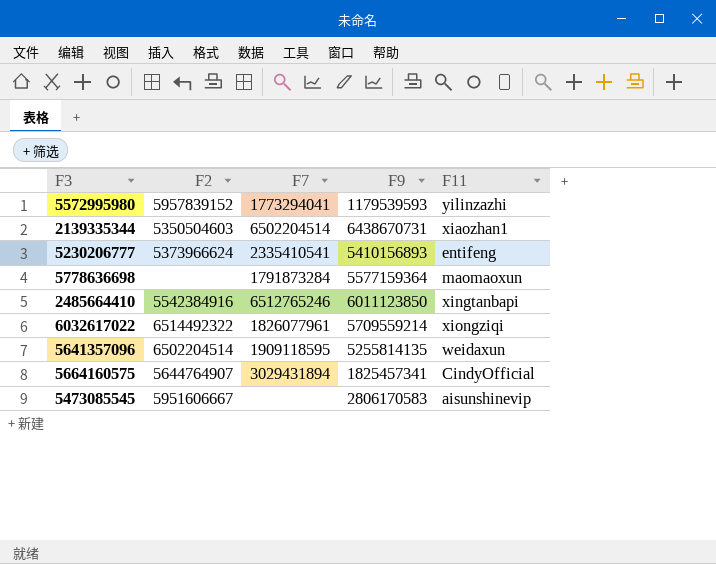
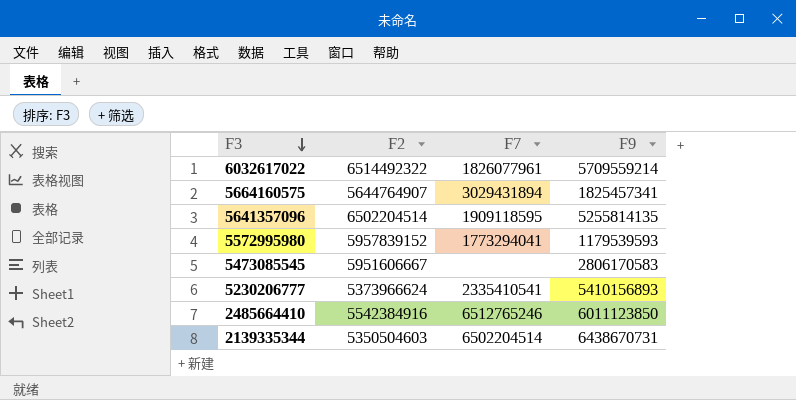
row order: none -> F3 descending
column F11 | position: 5 -> none
row 5778636698: none | 1791873284 | 5577159364 | maomaoxun -> none

